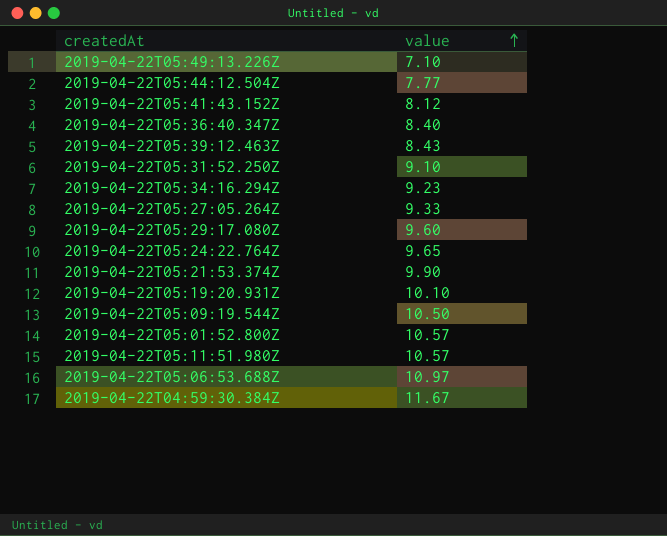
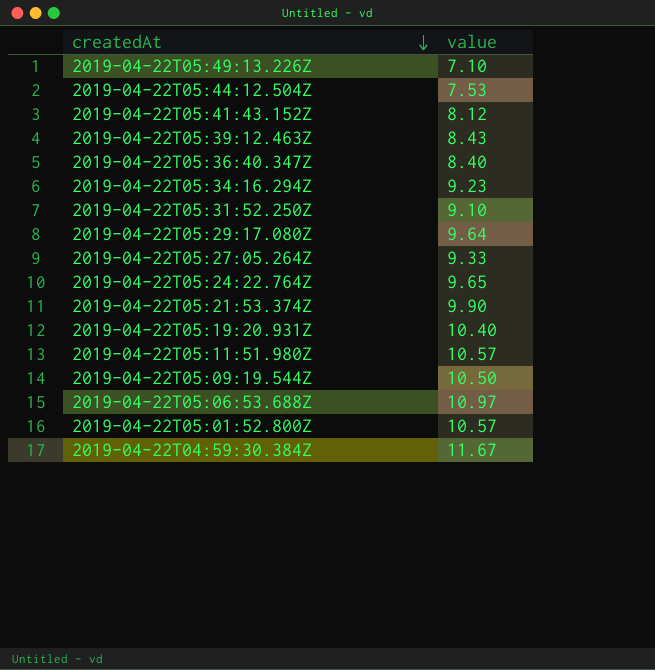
row order: value ascending -> createdAt descending
2019-04-22T05:44:12.504Z | value: 7.77 -> 7.53
2019-04-22T05:29:17.080Z | value: 9.60 -> 9.64
2019-04-22T05:19:20.931Z | value: 10.10 -> 10.40

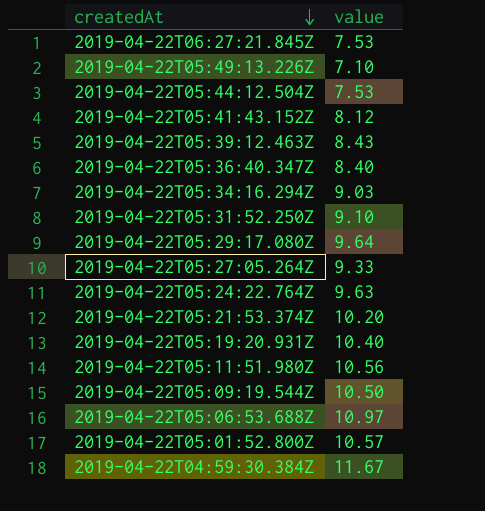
row 2019-04-22T06:27:21.845Z: none -> 7.53
2019-04-22T05:34:16.294Z | value: 9.23 -> 9.03
2019-04-22T05:24:22.764Z | value: 9.65 -> 9.63
2019-04-22T05:21:53.374Z | value: 9.90 -> 10.20
2019-04-22T05:11:51.980Z | value: 10.57 -> 10.56

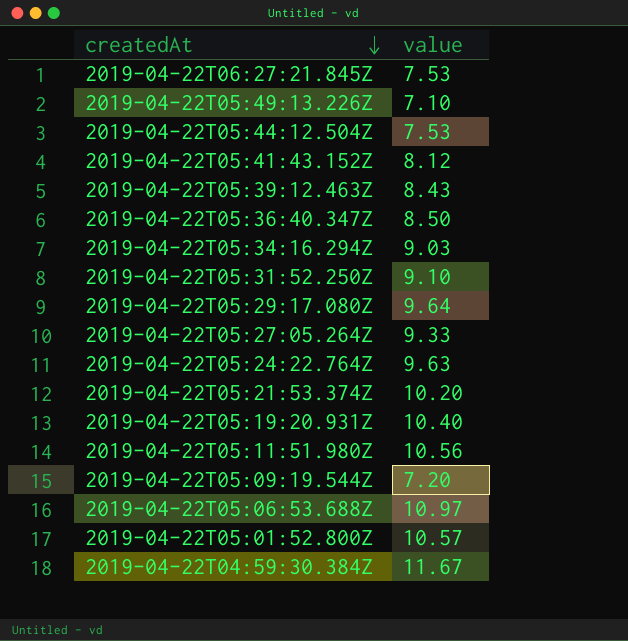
2019-04-22T05:36:40.347Z | value: 8.40 -> 8.50
2019-04-22T05:09:19.544Z | value: 10.50 -> 7.20

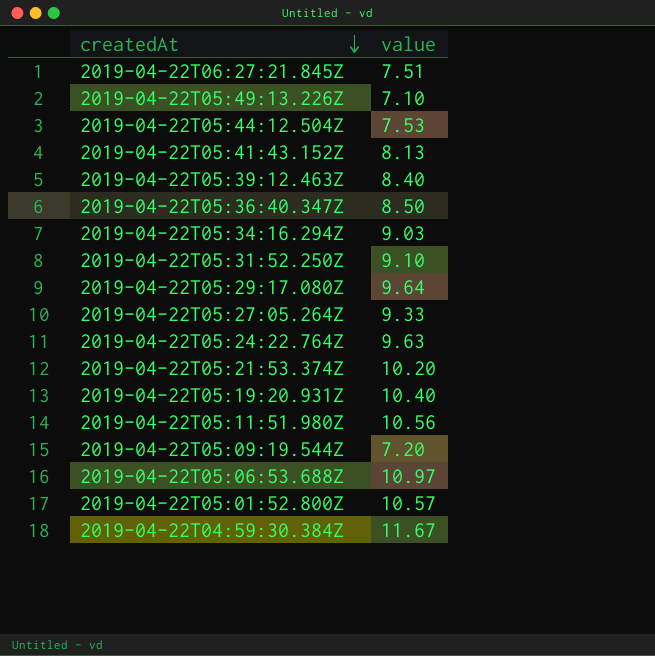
2019-04-22T06:27:21.845Z | value: 7.53 -> 7.51
2019-04-22T05:41:43.152Z | value: 8.12 -> 8.13
2019-04-22T05:39:12.463Z | value: 8.43 -> 8.40

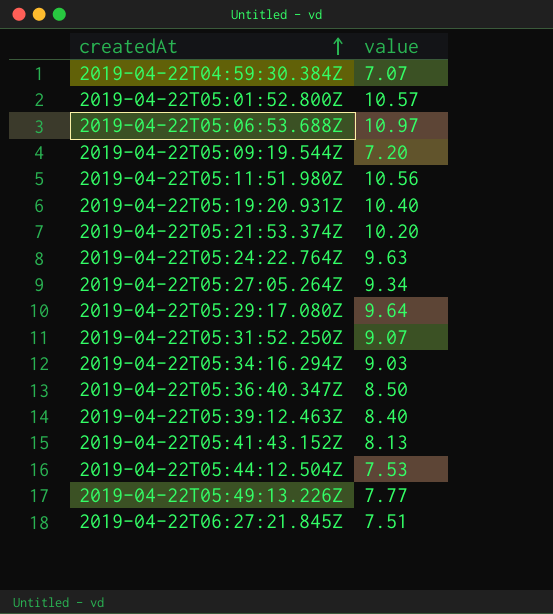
row order: createdAt descending -> createdAt ascending
2019-04-22T04:59:30.384Z | value: 11.67 -> 7.07
2019-04-22T05:27:05.264Z | value: 9.33 -> 9.34
2019-04-22T05:31:52.250Z | value: 9.10 -> 9.07
2019-04-22T05:49:13.226Z | value: 7.10 -> 7.77

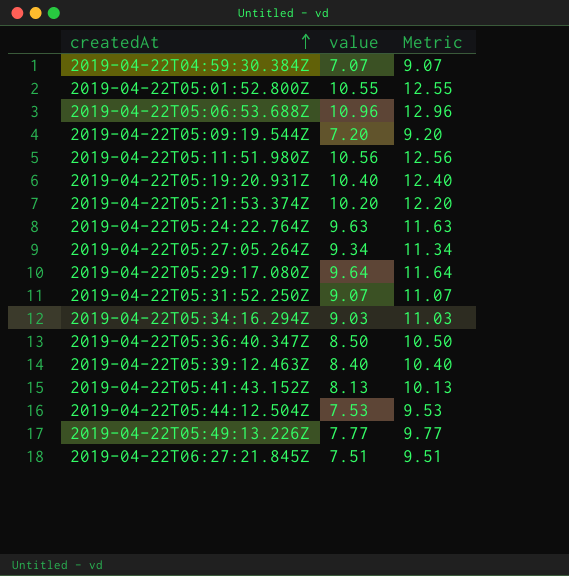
column Metric | formula: none -> [value] + 2
2019-04-22T05:01:52.800Z | value: 10.57 -> 10.55
2019-04-22T05:06:53.688Z | value: 10.97 -> 10.96

